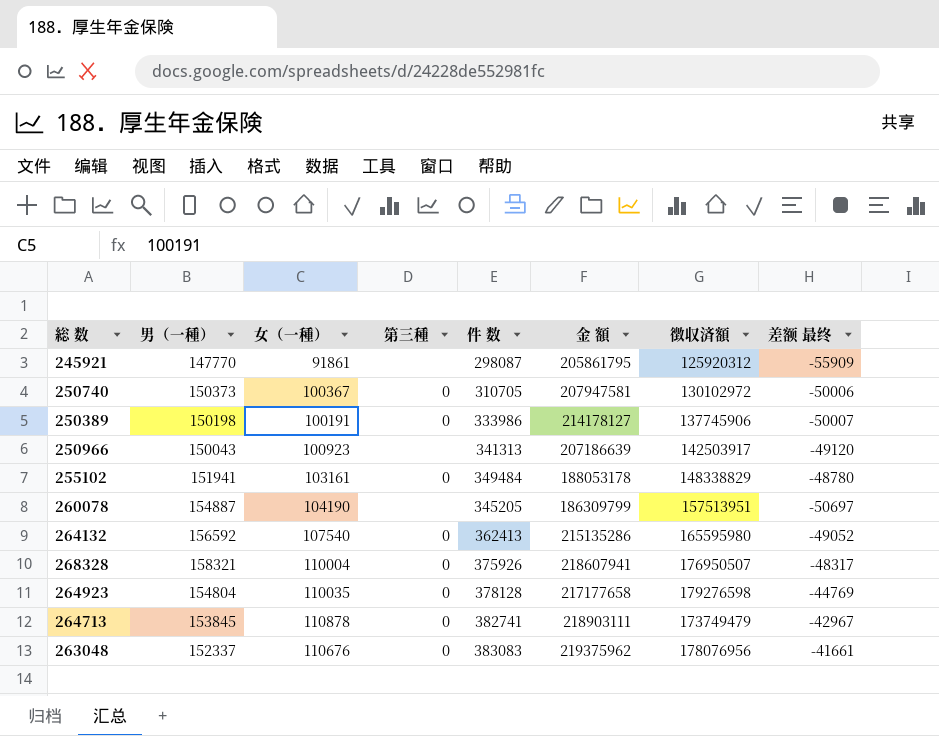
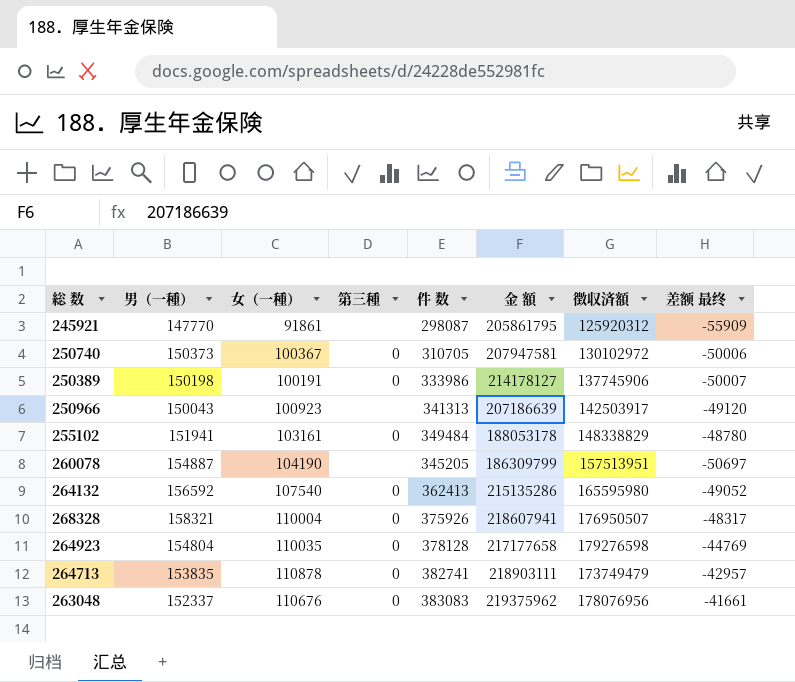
264713 | 男（一種）: 153845 -> 153835
264713 | 差额 最终: -42967 -> -42957

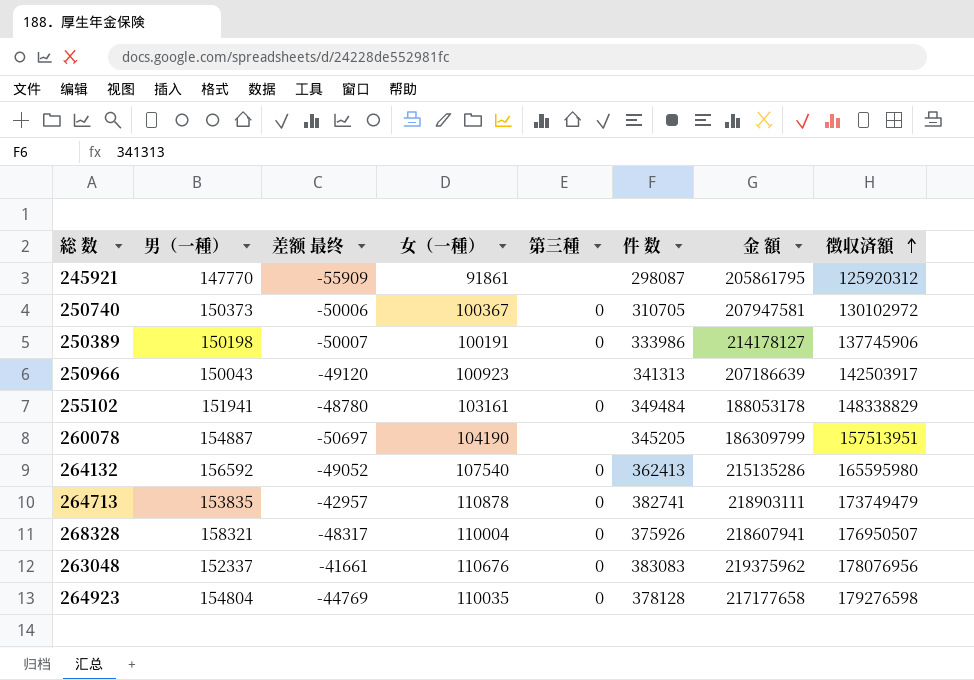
row order: none -> 徴収済額 ascending
column 差额 最终 | position: 8 -> 3

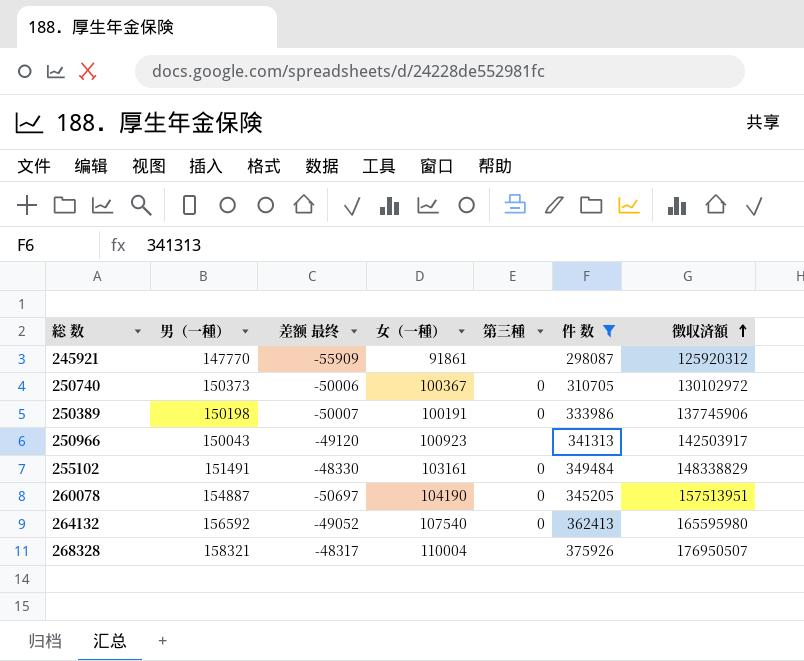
filter: none -> 件 数 <= 375926
column 金 額 | position: 7 -> none
255102 | 男（一種）: 151941 -> 151491
255102 | 差额 最终: -48780 -> -48330
260078 | 第三種: none -> 0
268328 | 第三種: 0 -> none

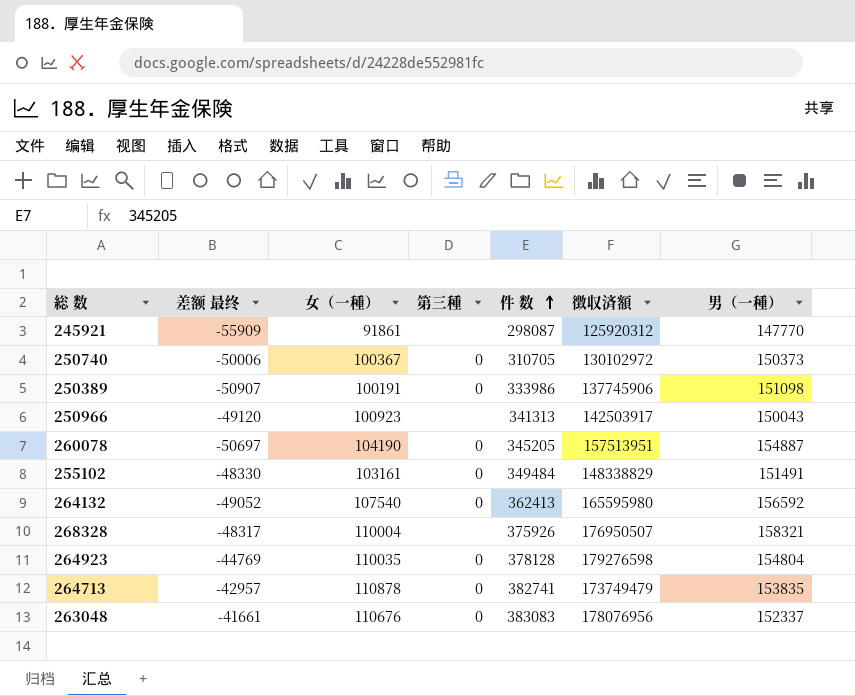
filter: 件 数 <= 375926 -> none
row order: 徴収済額 ascending -> 件 数 ascending
column 男（一種） | position: 2 -> 7
250389 | 差额 最终: -50007 -> -50907
250389 | 男（一種）: 150198 -> 151098

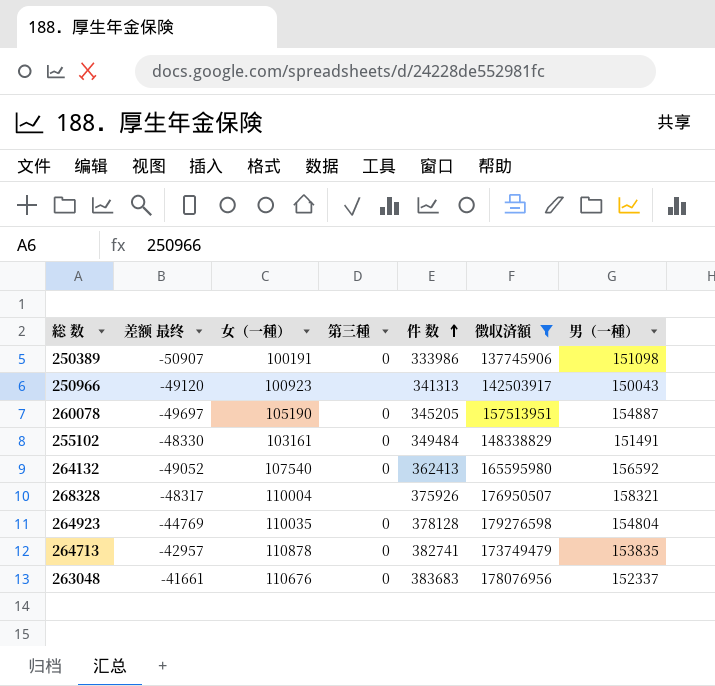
filter: none -> 徴収済額 >= 137745906
260078 | 差额 最终: -50697 -> -49697
260078 | 女（一種）: 104190 -> 105190
263048 | 件 数: 383083 -> 383683

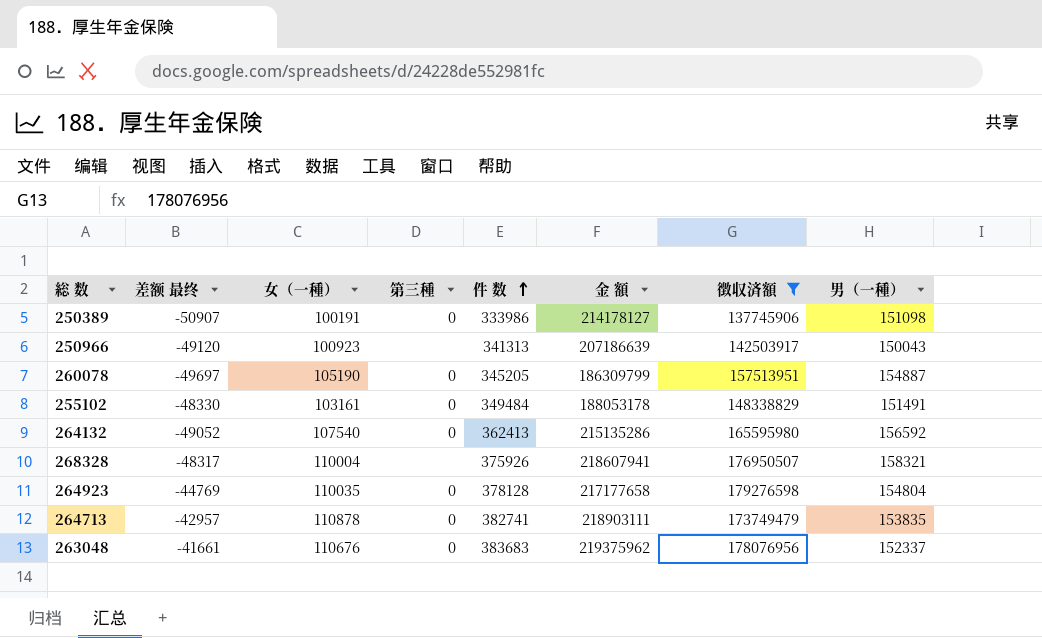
column 金 額 | position: none -> 6

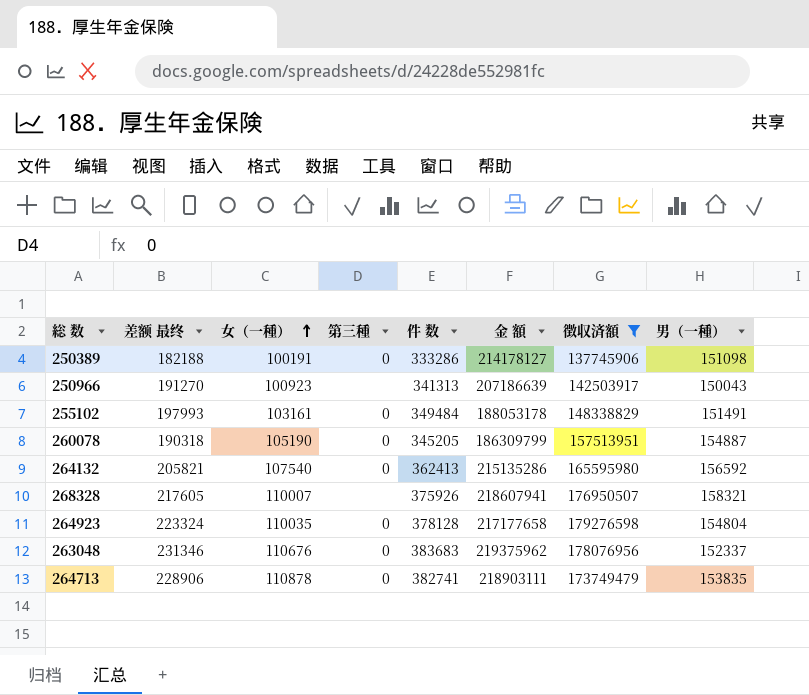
row order: 件 数 ascending -> 女（一種） ascending
column 差额 最终 | formula: [女（一種）] - [男（一種）] -> [件 数] - [男（一種）]
250389 | 件 数: 333986 -> 333286
268328 | 女（一種）: 110004 -> 110007

